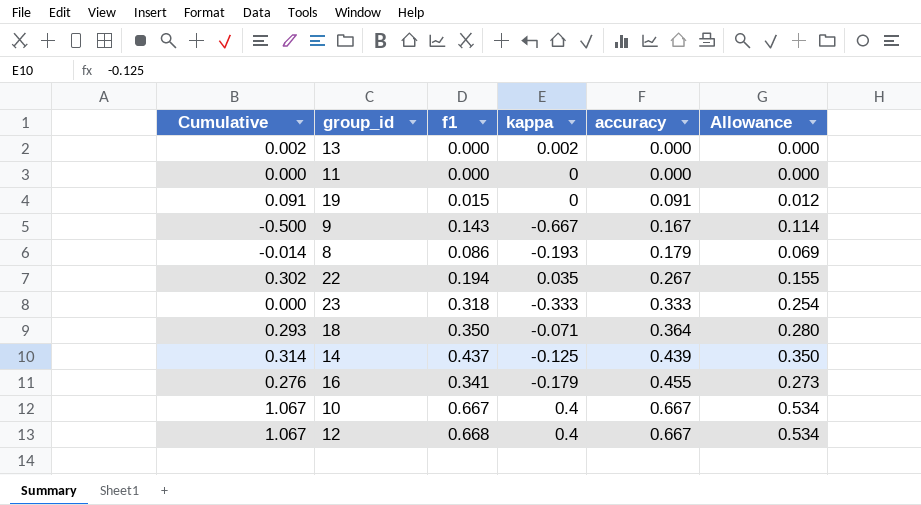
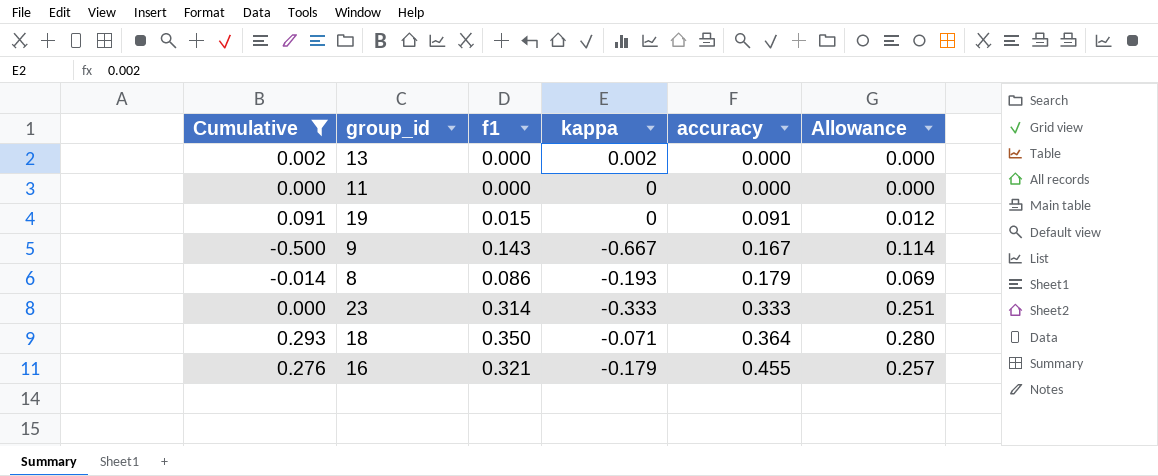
filter: none -> Cumulative <= 0.293
23 | f1: 0.318 -> 0.314
23 | Allowance: 0.254 -> 0.251
16 | f1: 0.341 -> 0.321
16 | Allowance: 0.273 -> 0.257

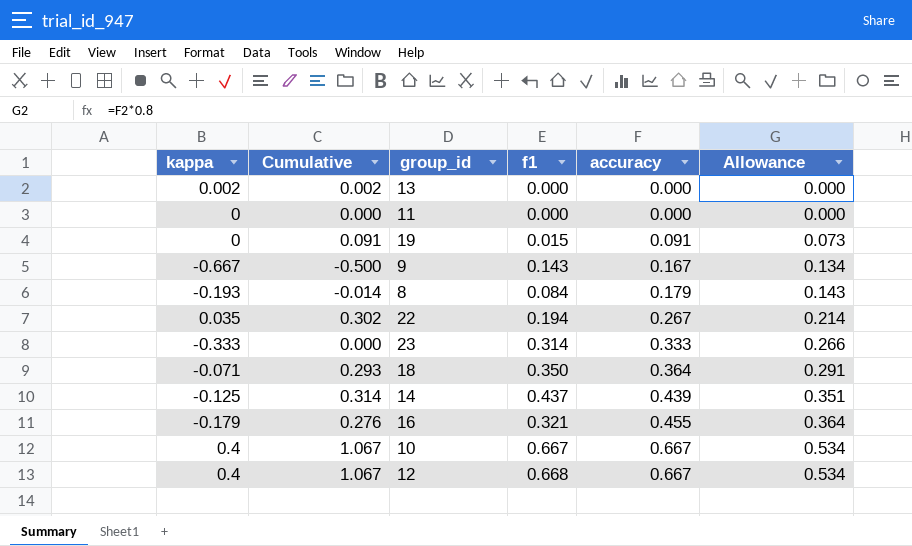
filter: Cumulative <= 0.293 -> none
column kappa | position: 4 -> 1
column Allowance | formula: [f1] * 0.8 -> [accuracy] * 0.8
8 | f1: 0.086 -> 0.084

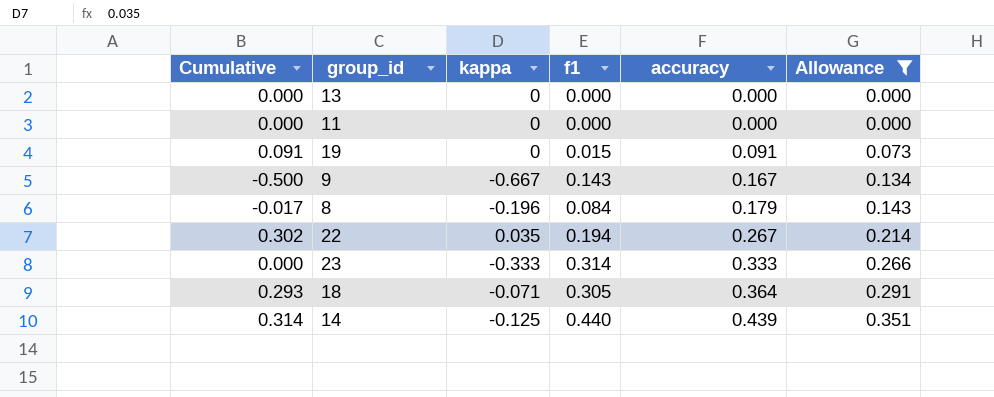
filter: none -> Allowance <= 0.351
column kappa | position: 1 -> 3
13 | Cumulative: 0.002 -> 0.000
13 | kappa: 0.002 -> 0
8 | Cumulative: -0.014 -> -0.017
8 | kappa: -0.193 -> -0.196
18 | f1: 0.350 -> 0.305
14 | f1: 0.437 -> 0.440

